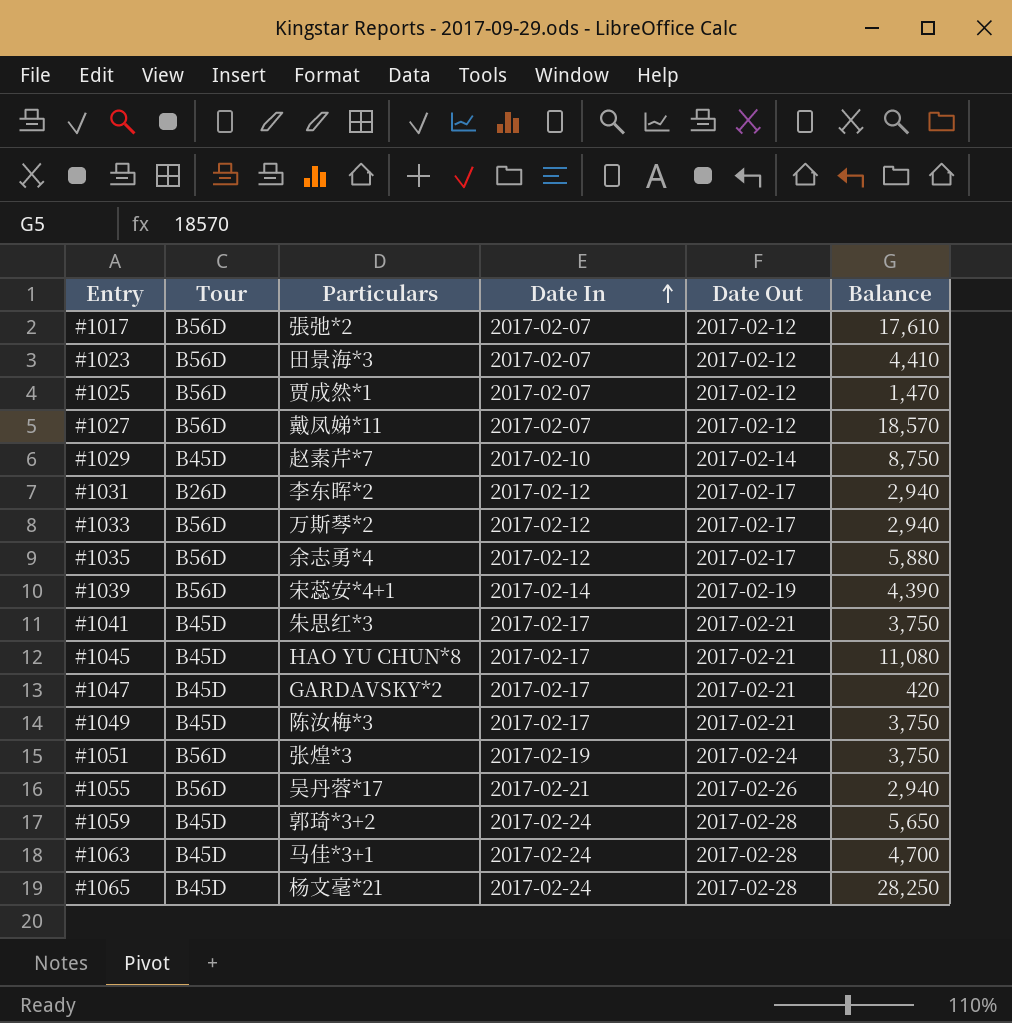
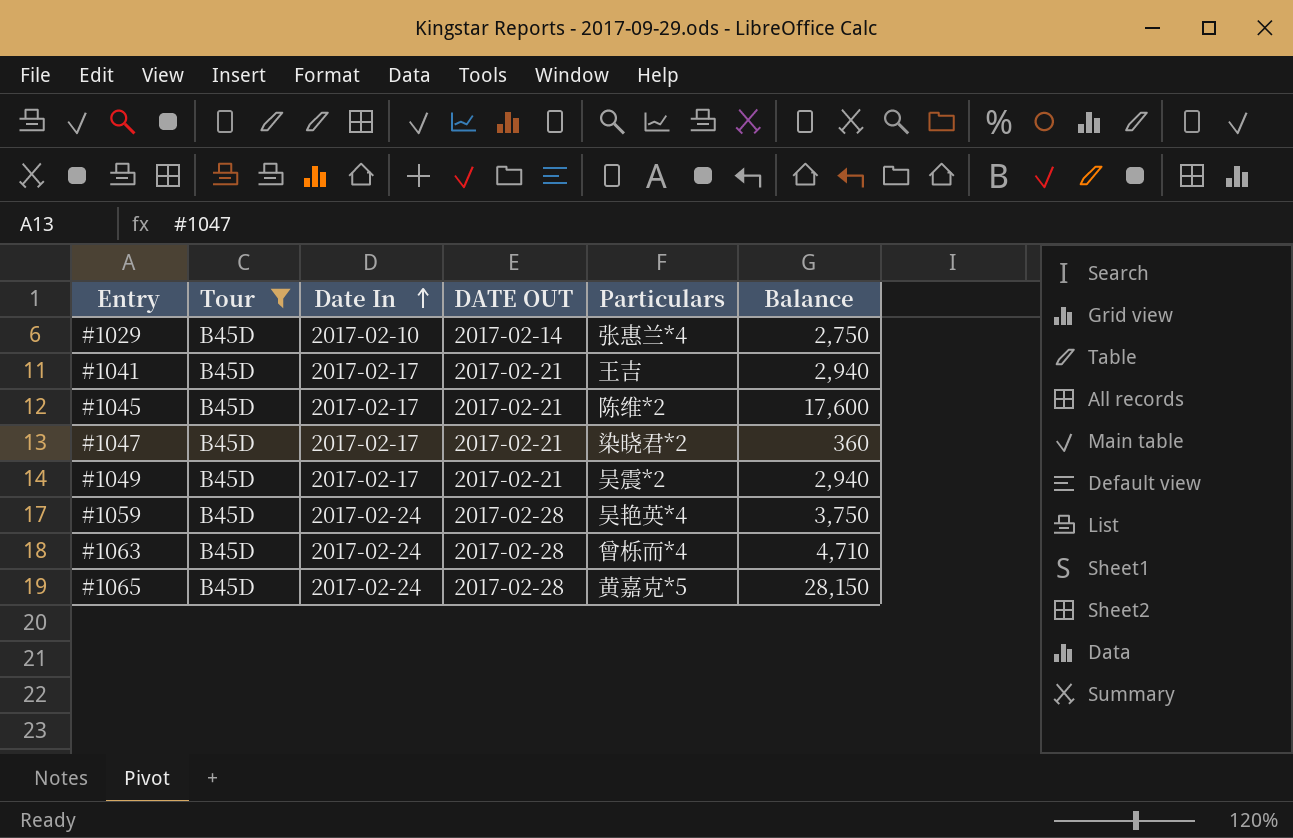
filter: none -> Tour = B45D
column name: Date Out -> DATE OUT
column Particulars | position: 3 -> 5
#1029 | Particulars: 赵素芹*7 -> 张惠兰*4
#1029 | Balance: 8,750 -> 2,750
#1041 | Particulars: 朱思红*3 -> 王吉
#1041 | Balance: 3,750 -> 2,940
#1045 | Particulars: HAO YU CHUN*8 -> 陈维*2
#1045 | Balance: 11,080 -> 17,600
#1047 | Particulars: GARDAVSKY*2 -> 染晓君*2
#1047 | Balance: 420 -> 360
#1049 | Particulars: 陈汝梅*3 -> 吴震*2
#1049 | Balance: 3,750 -> 2,940
#1059 | Particulars: 郭琦*3+2 -> 吴艳英*4
#1059 | Balance: 5,650 -> 3,750
#1063 | Particulars: 马佳*3+1 -> 曾栎而*4
#1063 | Balance: 4,700 -> 4,710
#1065 | Particulars: 杨文毫*21 -> 黄嘉克*5
#1065 | Balance: 28,250 -> 28,150

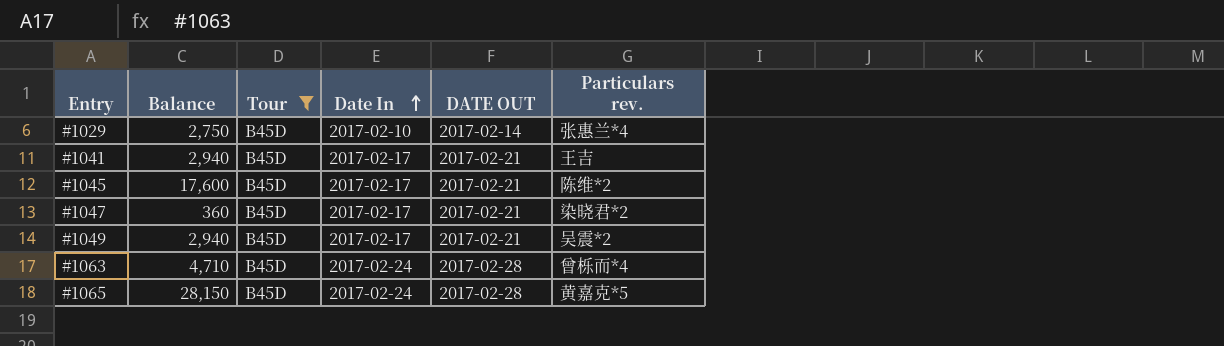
column Balance | position: 6 -> 2
column name: Particulars -> Particulars rev.
row #1059: B45D | 2017-02-24 | 2017-02-28 | 吴艳英*4 | 3,750 -> none

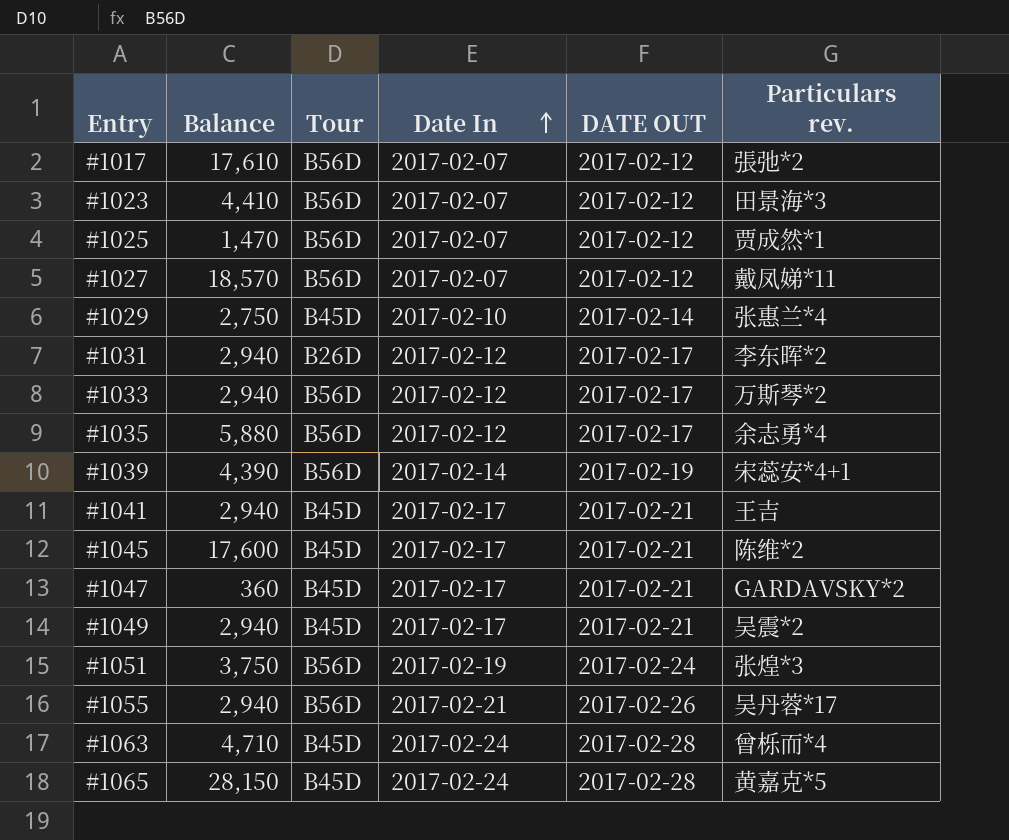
filter: Tour = B45D -> none
#1047 | Particulars rev.: 染晓君*2 -> GARDAVSKY*2

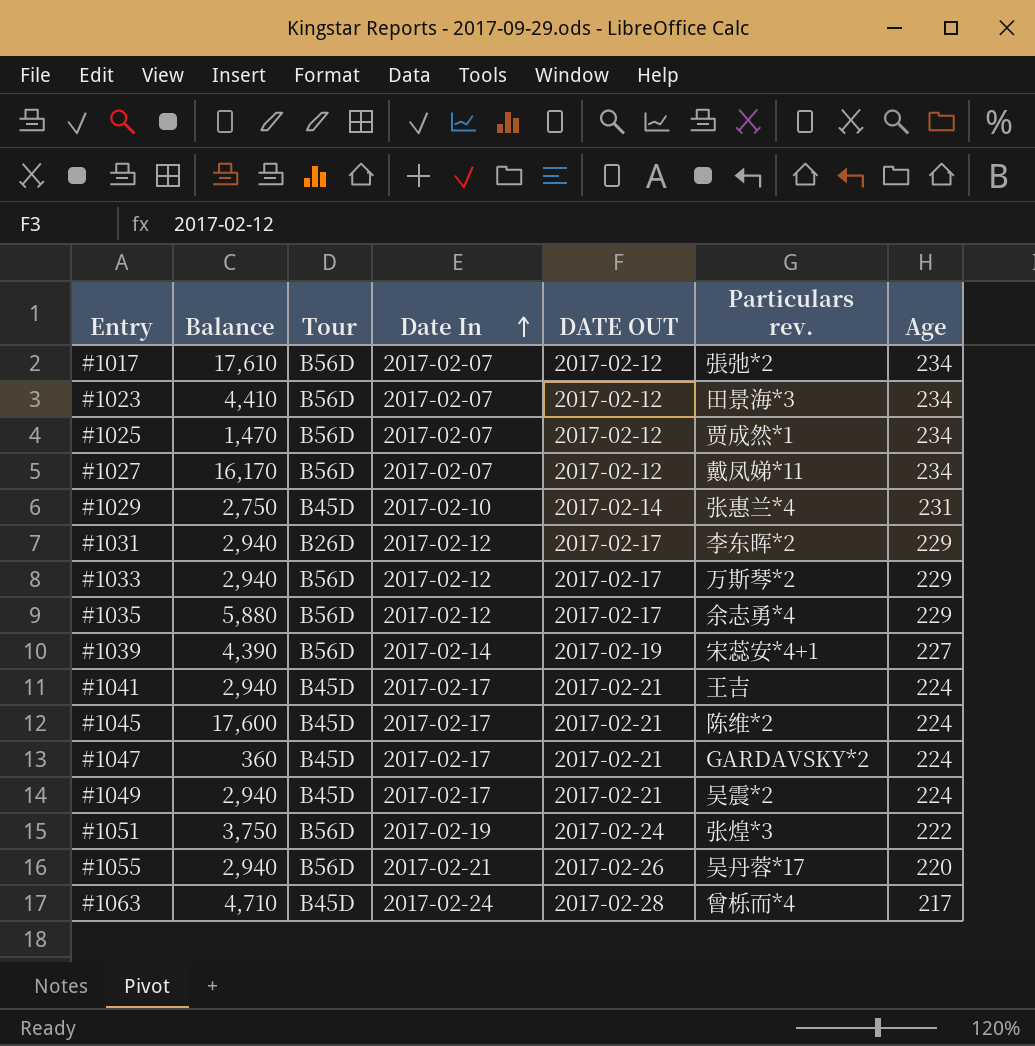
column Age | position: none -> 7
row #1065: 28,150 | B45D | 2017-02-24 | 2017-02-28 | 黄嘉克*5 -> none
#1027 | Balance: 18,570 -> 16,170

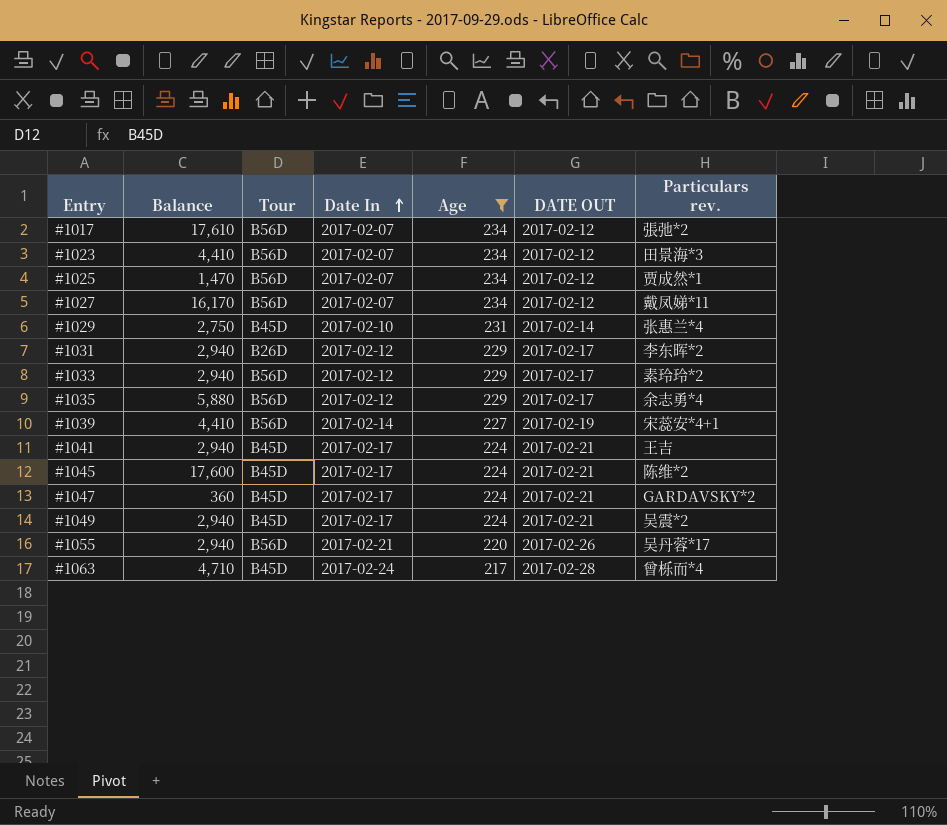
filter: none -> Age != 222
column Age | position: 7 -> 5
#1033 | Particulars rev.: 万斯琴*2 -> 素玲玲*2
#1039 | Balance: 4,390 -> 4,410

